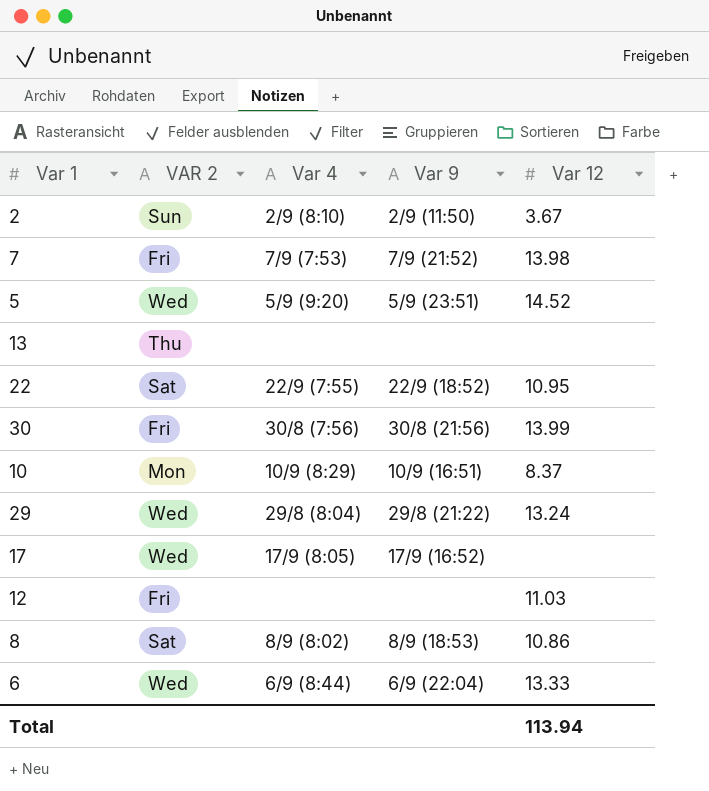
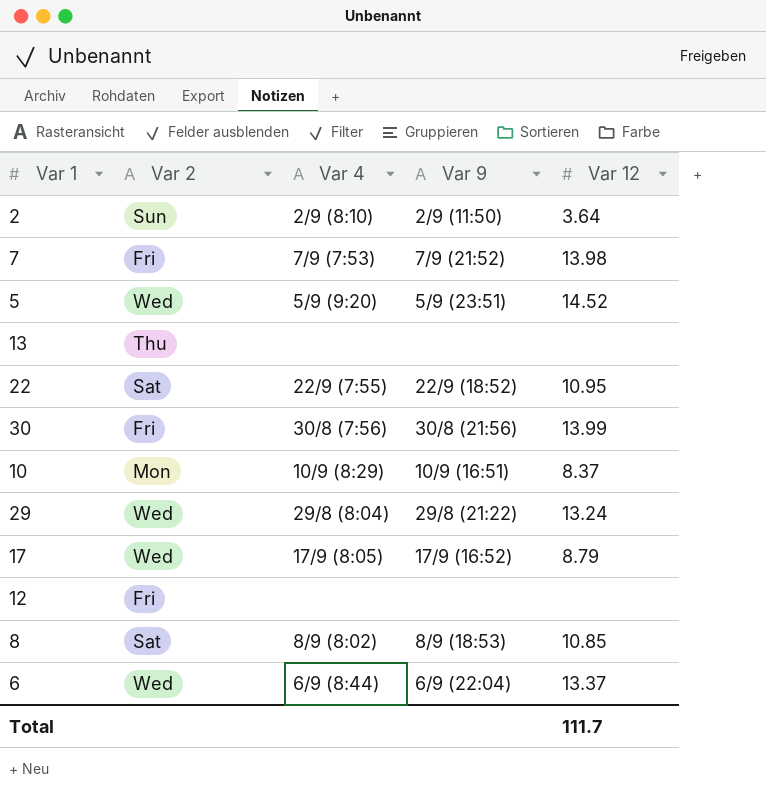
column name: VAR 2 -> Var 2
2 | Var 12: 3.67 -> 3.64
17 | Var 12: none -> 8.79
12 | Var 12: 11.03 -> none
8 | Var 12: 10.86 -> 10.85
6 | Var 12: 13.33 -> 13.37
Total | Var 12: 113.94 -> 111.7

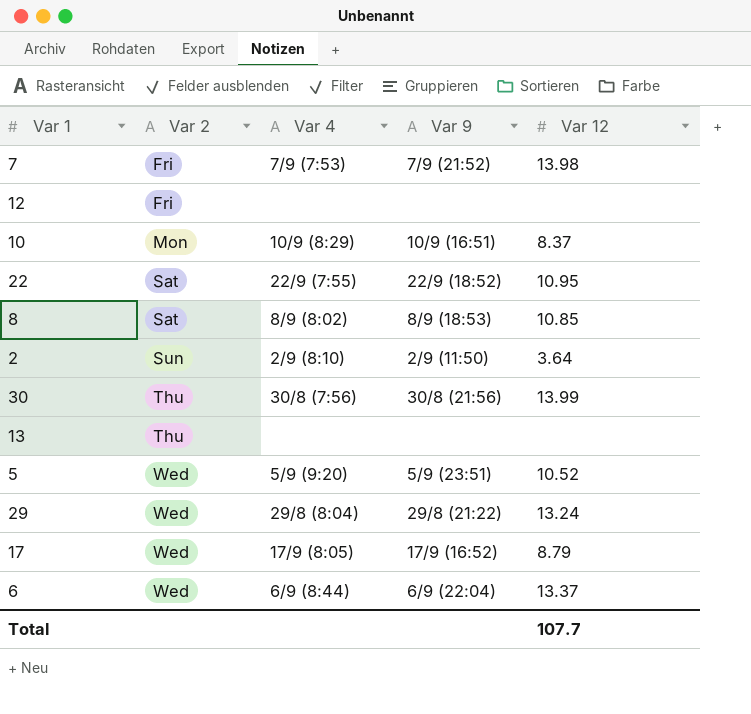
row order: none -> Var 2 ascending
30 | Var 2: Fri -> Thu
5 | Var 12: 14.52 -> 10.52
Total | Var 12: 111.7 -> 107.7

